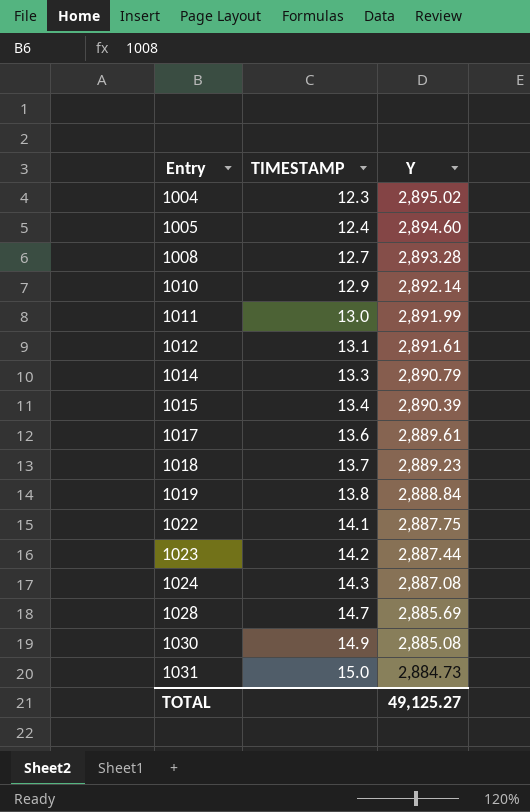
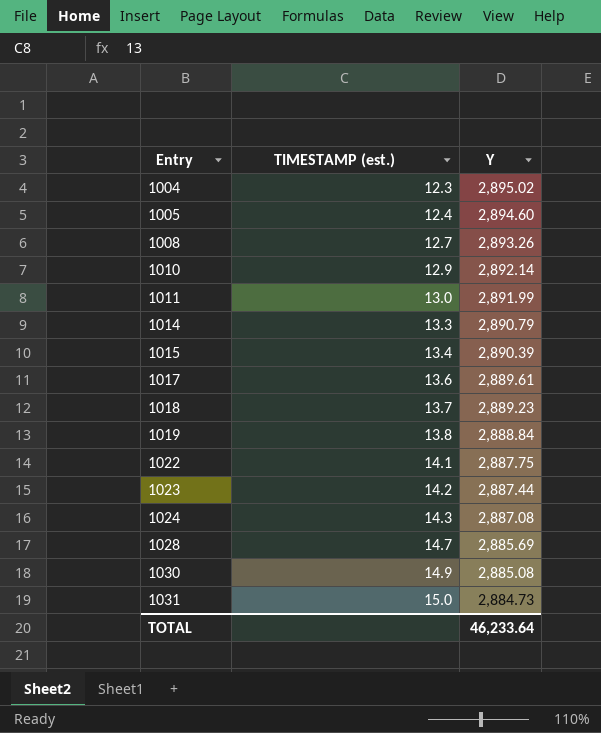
column name: TIMESTAMP -> TIMESTAMP (est.)
row 1012: 13.1 | 2,891.61 -> none
1008 | Y: 2,893.28 -> 2,893.26
TOTAL | Y: 49,125.27 -> 46,233.64

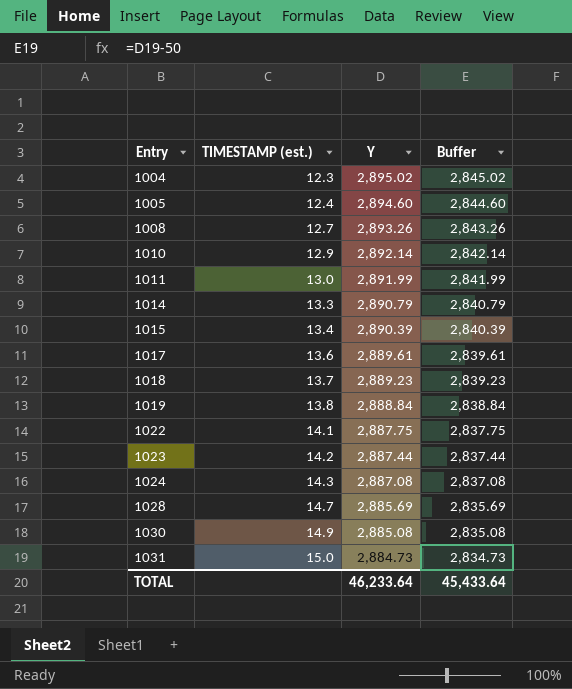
column Buffer | formula: none -> [Y] - 50

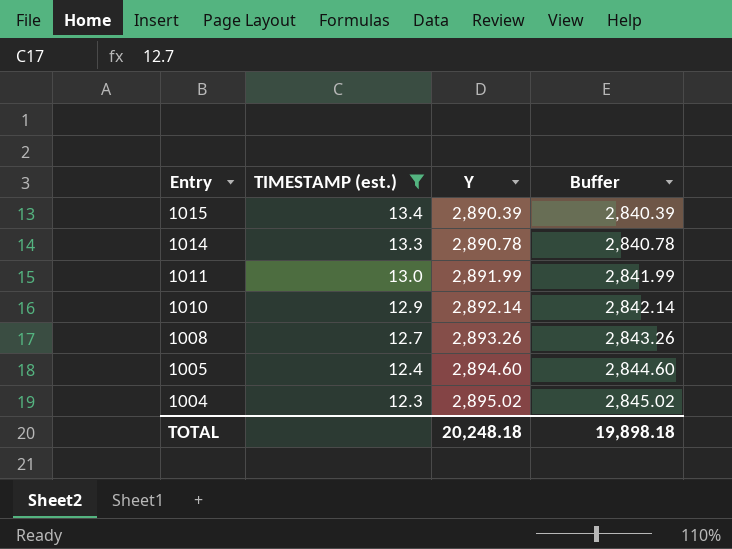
filter: none -> TIMESTAMP (est.) <= 13.4
row order: Entry ascending -> Entry descending
1014 | Y: 2,890.79 -> 2,890.78
1014 | Buffer: 2,840.79 -> 2,840.78
TOTAL | Y: 46,233.64 -> 20,248.18
TOTAL | Buffer: 45,433.64 -> 19,898.18

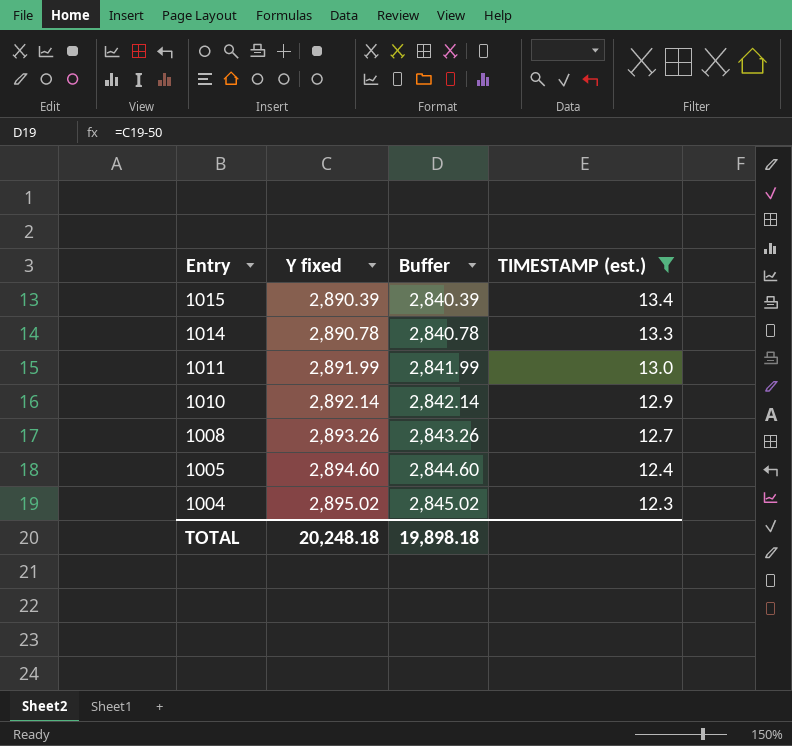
column name: Y -> Y fixed
column TIMESTAMP (est.) | position: 2 -> 4

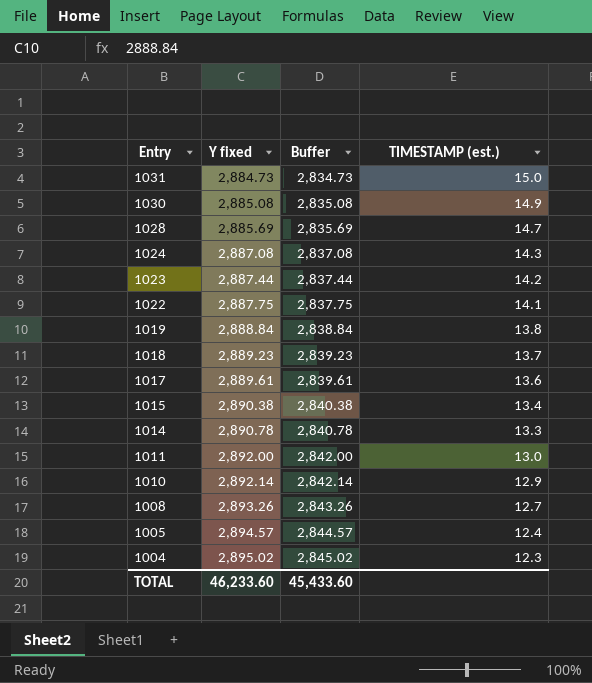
filter: TIMESTAMP (est.) <= 13.4 -> none
1015 | Y fixed: 2,890.39 -> 2,890.38
1015 | Buffer: 2,840.39 -> 2,840.38
1011 | Y fixed: 2,891.99 -> 2,892.00
1011 | Buffer: 2,841.99 -> 2,842.00
1005 | Y fixed: 2,894.60 -> 2,894.57
1005 | Buffer: 2,844.60 -> 2,844.57
TOTAL | Y fixed: 20,248.18 -> 46,233.60
TOTAL | Buffer: 19,898.18 -> 45,433.60

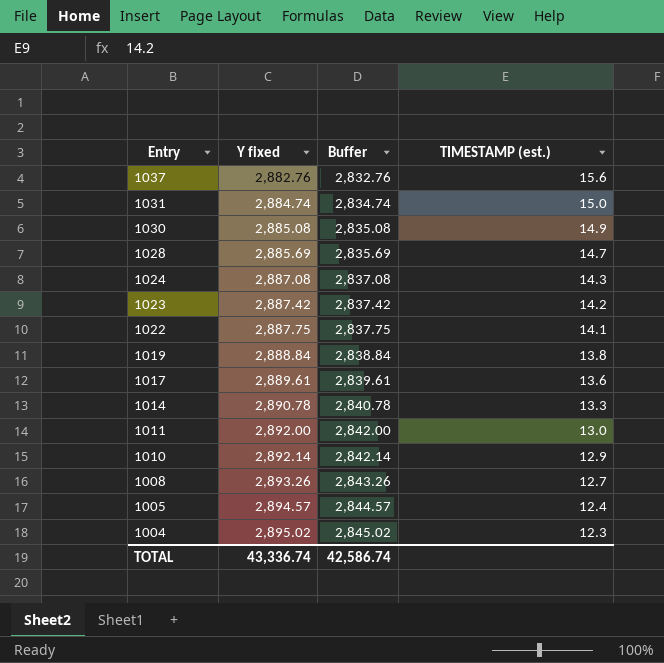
row 1018: 2,889.23 | 2,839.23 | 13.7 -> none
row 1015: 2,890.38 | 2,840.38 | 13.4 -> none
row 1037: none -> 2,882.76 | 2,832.76 | 15.6
1031 | Y fixed: 2,884.73 -> 2,884.74
1031 | Buffer: 2,834.73 -> 2,834.74
1023 | Y fixed: 2,887.44 -> 2,887.42
1023 | Buffer: 2,837.44 -> 2,837.42
TOTAL | Y fixed: 46,233.60 -> 43,336.74
TOTAL | Buffer: 45,433.60 -> 42,586.74

